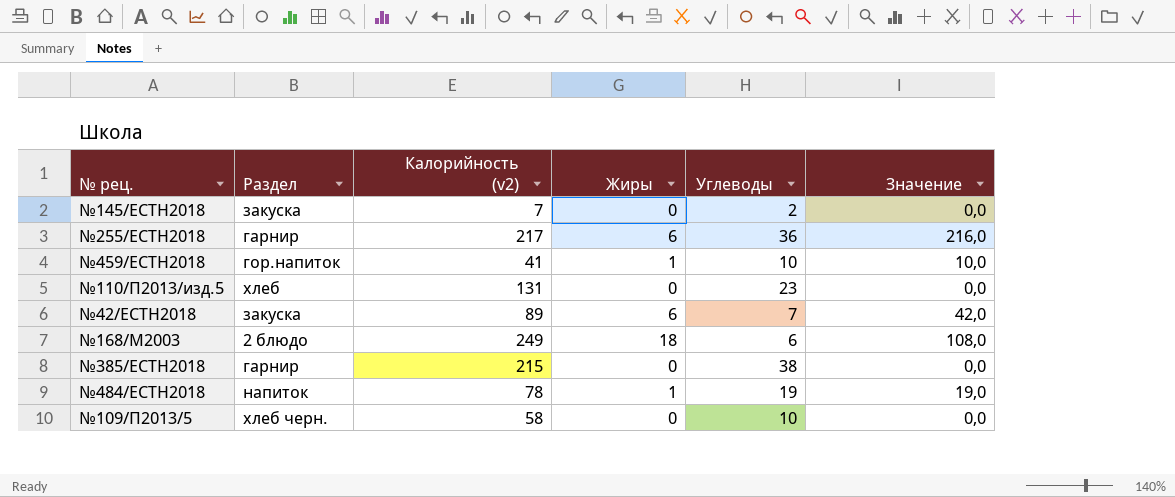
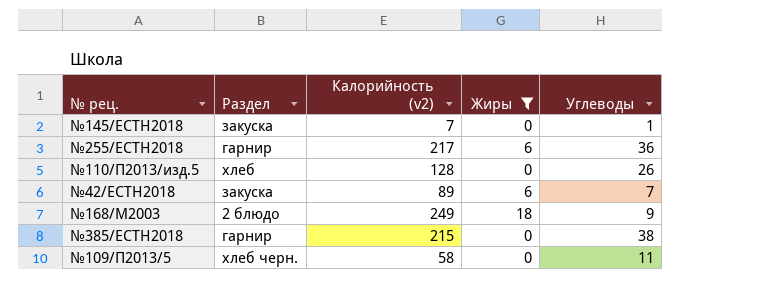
filter: none -> Жиры != 1
column Значение | formula: [Жиры] * [Углеводы] -> none
№145/ЕСТН2018 | Углеводы: 2 -> 1
№110/П2013/изд.5 | Калорийность (v2): 131 -> 128
№110/П2013/изд.5 | Углеводы: 23 -> 26
№168/М2003 | Углеводы: 6 -> 9
№109/П2013/5 | Углеводы: 10 -> 11

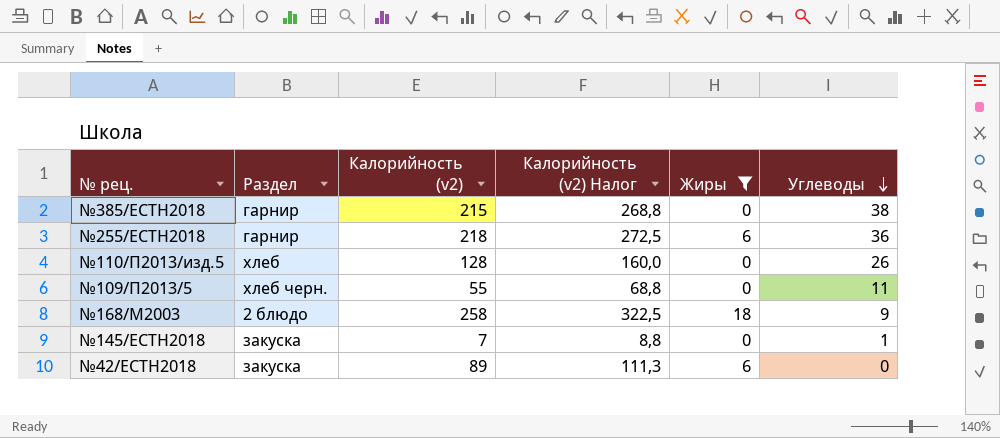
row order: none -> Углеводы descending
column Калорийность (v2) Налог | formula: none -> [Калорийность (v2)] * 1,25
№255/ЕСТН2018 | Калорийность (v2): 217 -> 218
№109/П2013/5 | Калорийность (v2): 58 -> 55
№168/М2003 | Калорийность (v2): 249 -> 258
№42/ЕСТН2018 | Углеводы: 7 -> 0

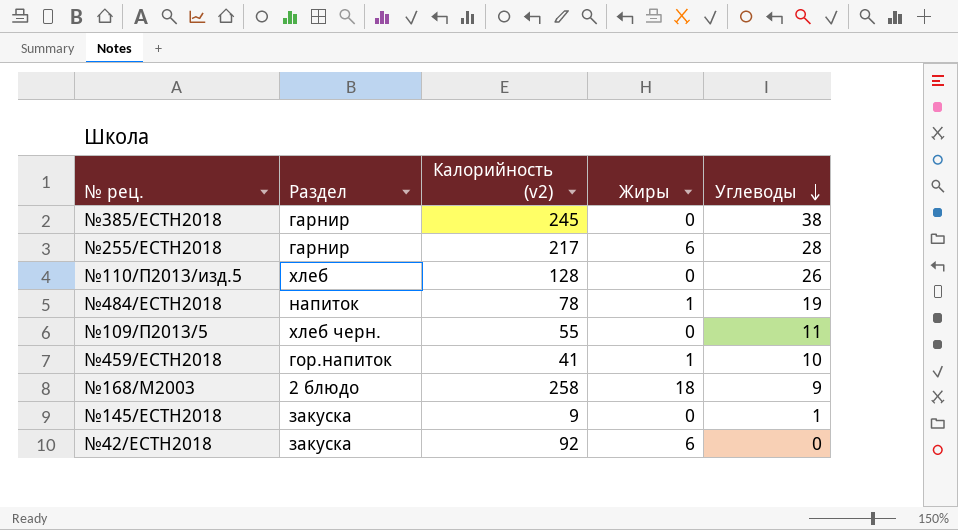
filter: Жиры != 1 -> none
column Калорийность (v2) Налог | formula: [Калорийность (v2)] * 1,25 -> none
№385/ЕСТН2018 | Калорийность (v2): 215 -> 245
№255/ЕСТН2018 | Калорийность (v2): 218 -> 217
№255/ЕСТН2018 | Углеводы: 36 -> 28
№145/ЕСТН2018 | Калорийность (v2): 7 -> 9
№42/ЕСТН2018 | Калорийность (v2): 89 -> 92

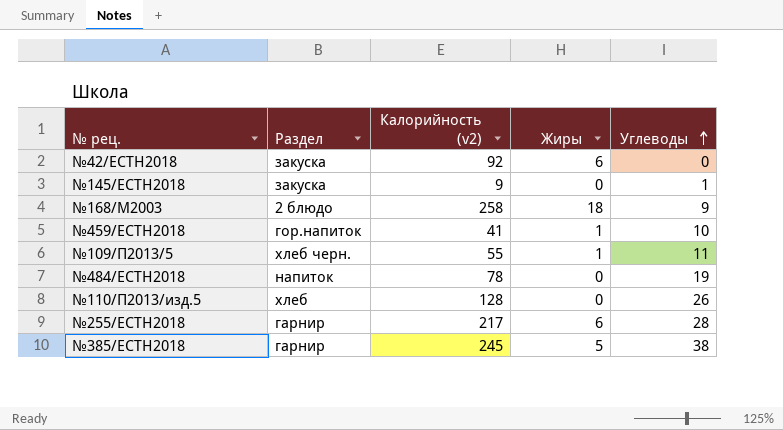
row order: Углеводы descending -> Углеводы ascending
№109/П2013/5 | Жиры: 0 -> 1
№484/ЕСТН2018 | Жиры: 1 -> 0
№385/ЕСТН2018 | Жиры: 0 -> 5

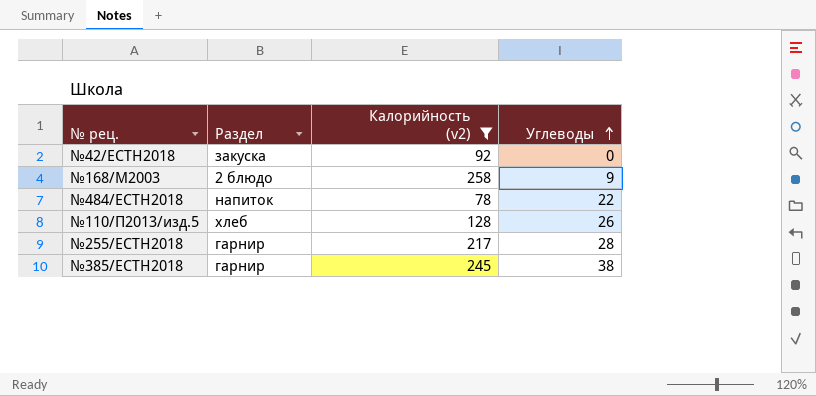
filter: none -> Калорийность (v2) >= 78
column Жиры | position: 4 -> none
№484/ЕСТН2018 | Углеводы: 19 -> 22

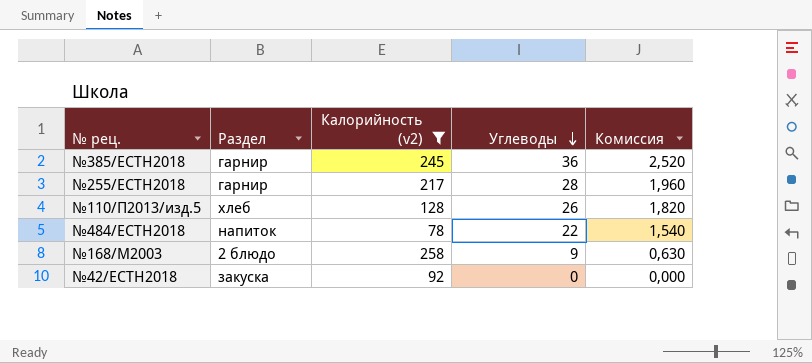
row order: Углеводы ascending -> Углеводы descending
column Комиссия | formula: none -> [Углеводы] * 0,07
№385/ЕСТН2018 | Углеводы: 38 -> 36

